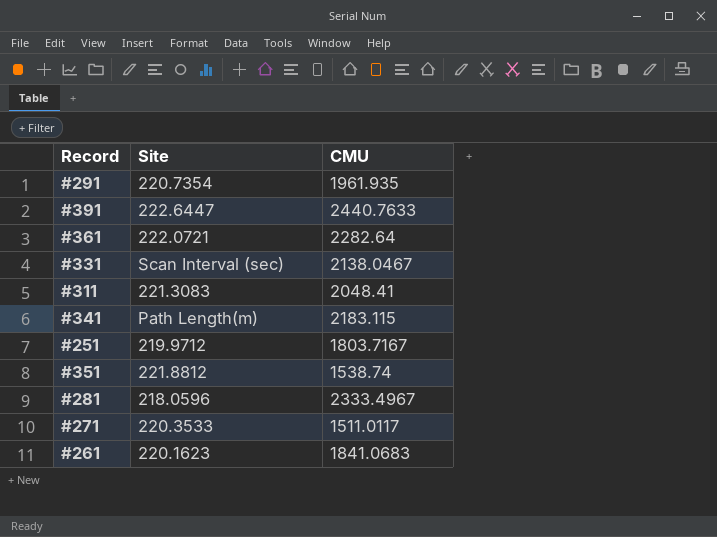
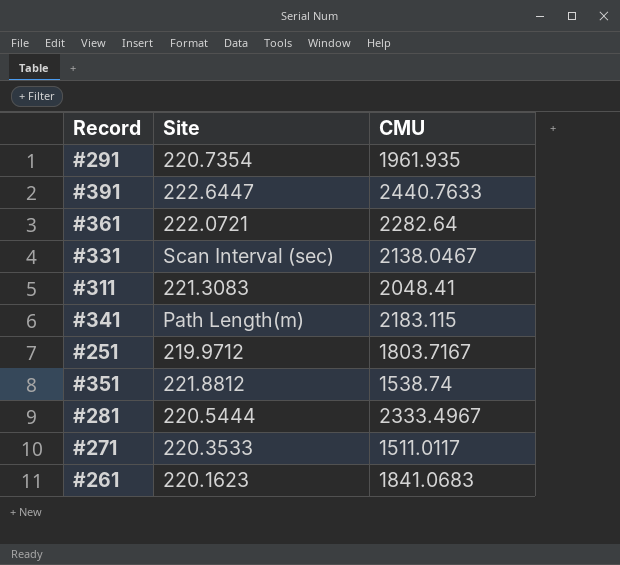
#281 | Site: 218.0596 -> 220.5444

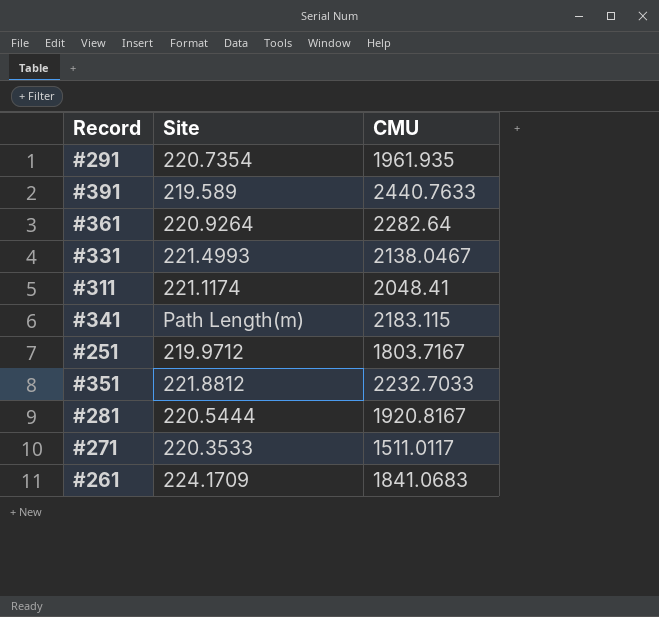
#391 | Site: 222.6447 -> 219.589
#361 | Site: 222.0721 -> 220.9264
#331 | Site: Scan Interval (sec) -> 221.4993
#311 | Site: 221.3083 -> 221.1174
#351 | CMU: 1538.74 -> 2232.7033
#281 | CMU: 2333.4967 -> 1920.8167
#261 | Site: 220.1623 -> 224.1709

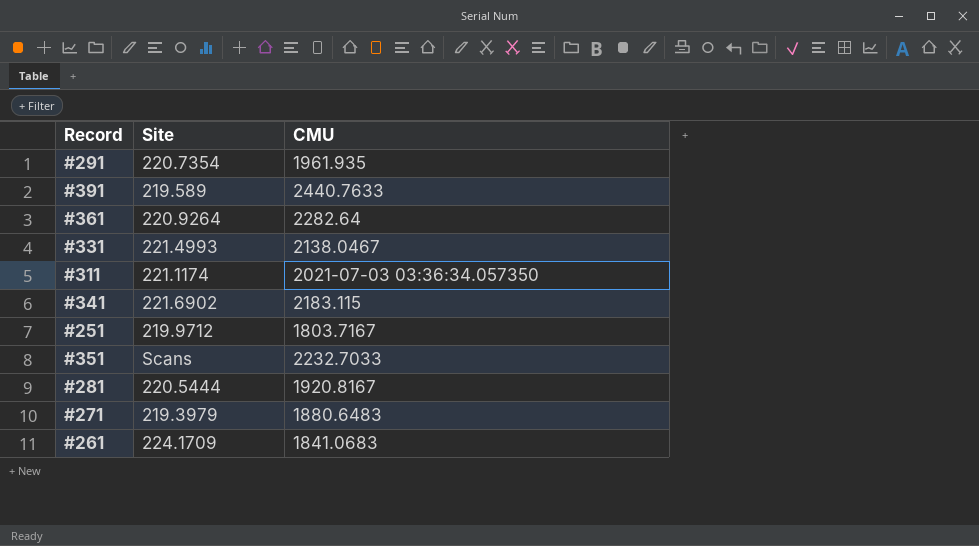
#311 | CMU: 2048.41 -> 2021-07-03 03:36:34.057350
#341 | Site: Path Length(m) -> 221.6902
#351 | Site: 221.8812 -> Scans
#271 | Site: 220.3533 -> 219.3979
#271 | CMU: 1511.0117 -> 1880.6483

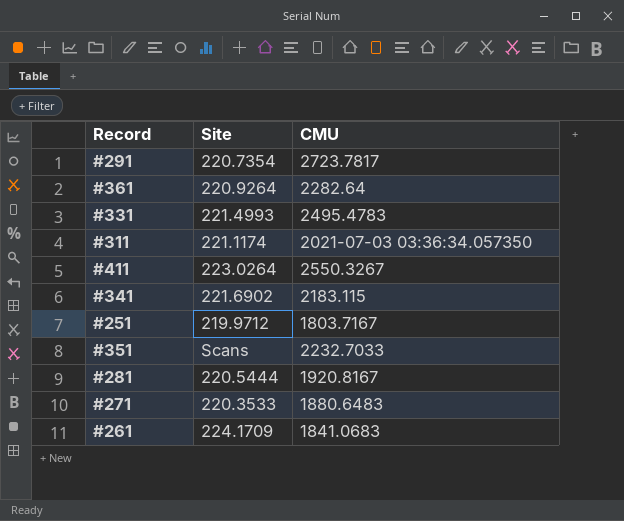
row #391: 219.589 | 2440.7633 -> none
#291 | CMU: 1961.935 -> 2723.7817
#331 | CMU: 2138.0467 -> 2495.4783
row #411: none -> 223.0264 | 2550.3267
#271 | Site: 219.3979 -> 220.3533

